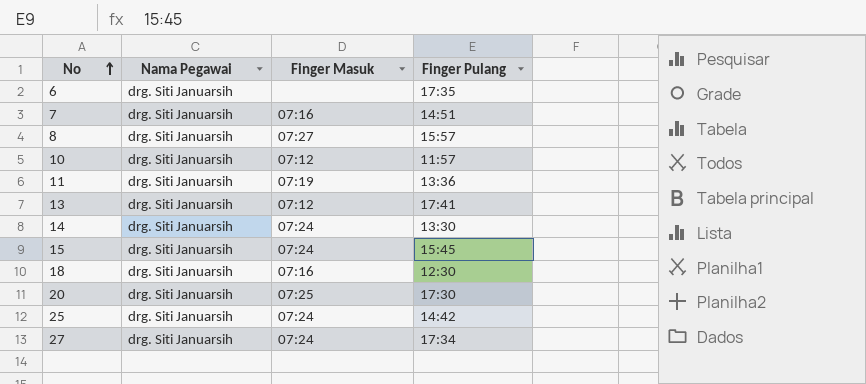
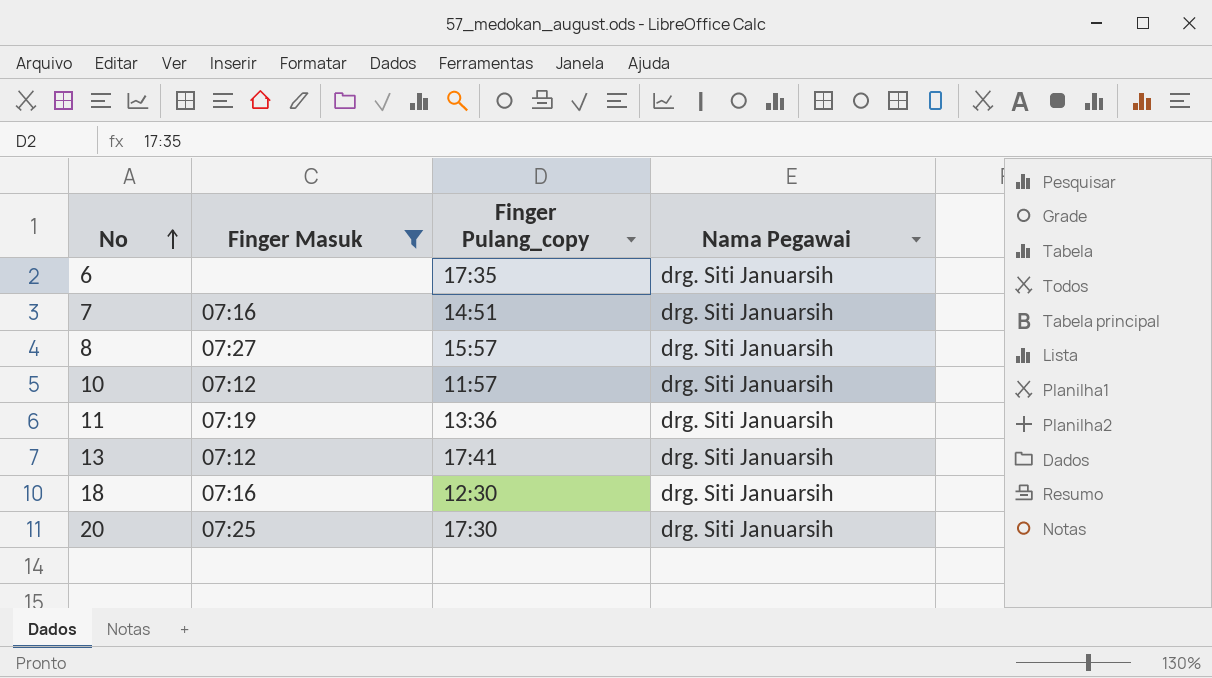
filter: none -> Finger Masuk != 07:24
column name: Finger Pulang -> Finger Pulang_copy
column Nama Pegawai | position: 2 -> 4

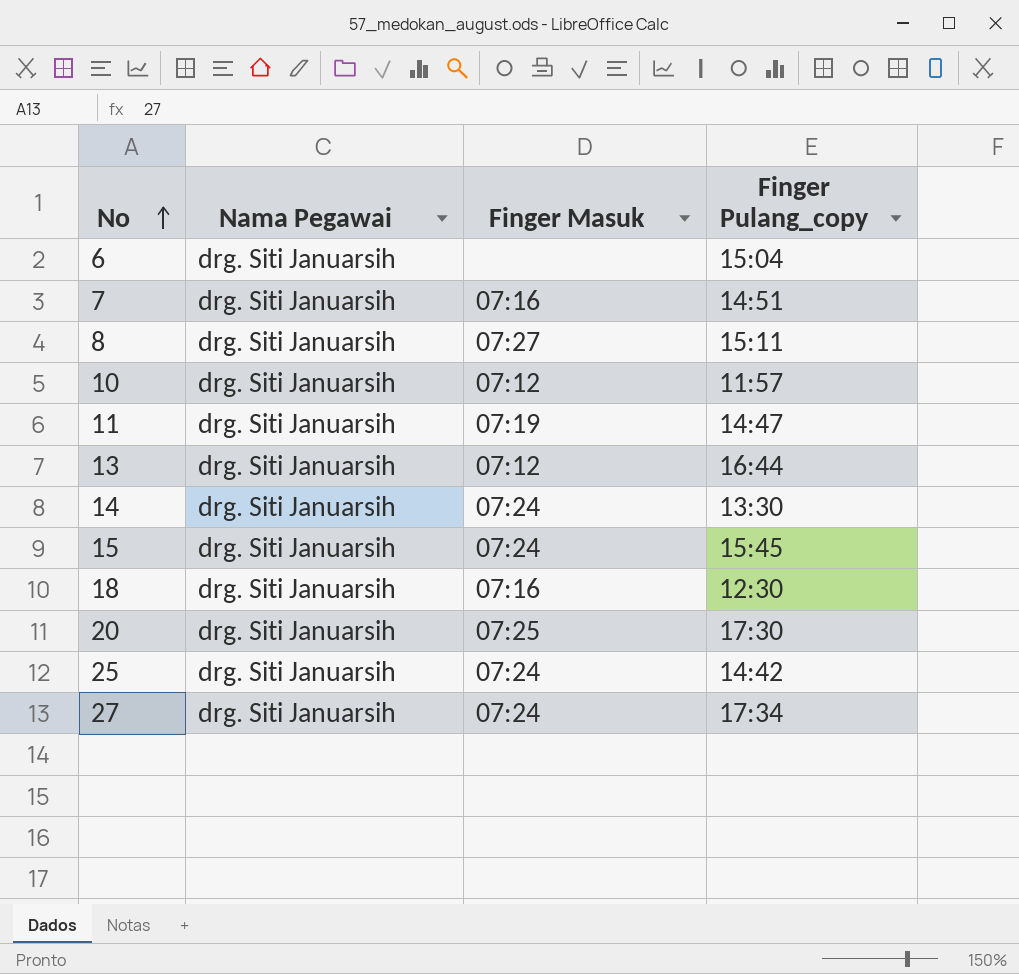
filter: Finger Masuk != 07:24 -> none
column Nama Pegawai | position: 4 -> 2
6 | Finger Pulang_copy: 17:35 -> 15:04
8 | Finger Pulang_copy: 15:57 -> 15:11
11 | Finger Pulang_copy: 13:36 -> 14:47
13 | Finger Pulang_copy: 17:41 -> 16:44

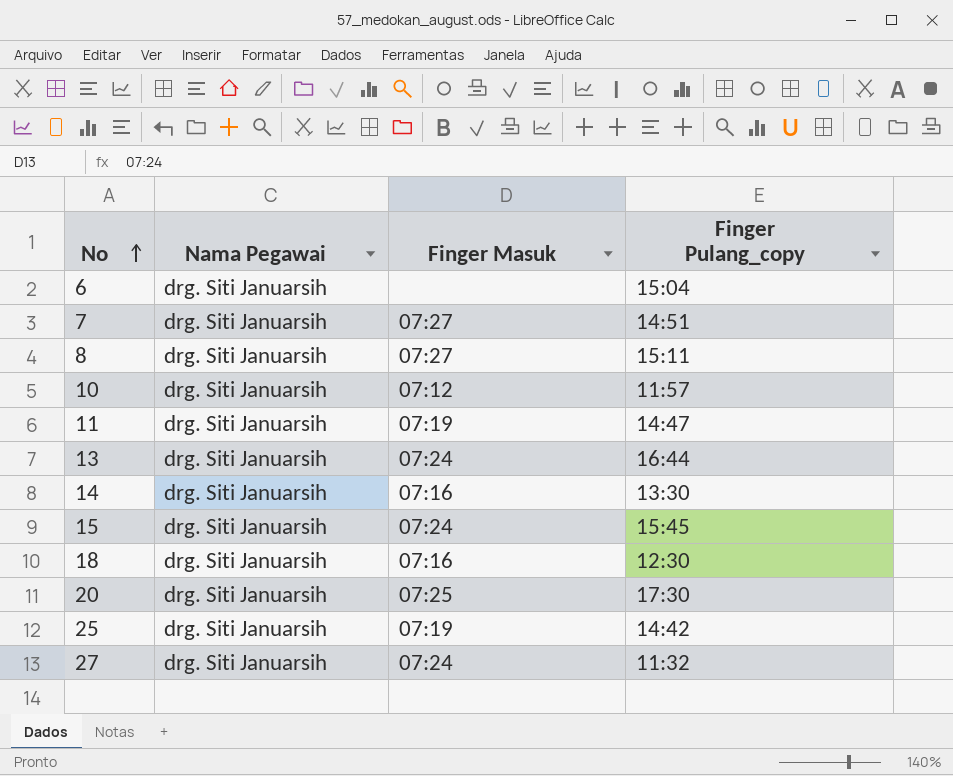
7 | Finger Masuk: 07:16 -> 07:27
13 | Finger Masuk: 07:12 -> 07:24
14 | Finger Masuk: 07:24 -> 07:16
25 | Finger Masuk: 07:24 -> 07:19
27 | Finger Pulang_copy: 17:34 -> 11:32

